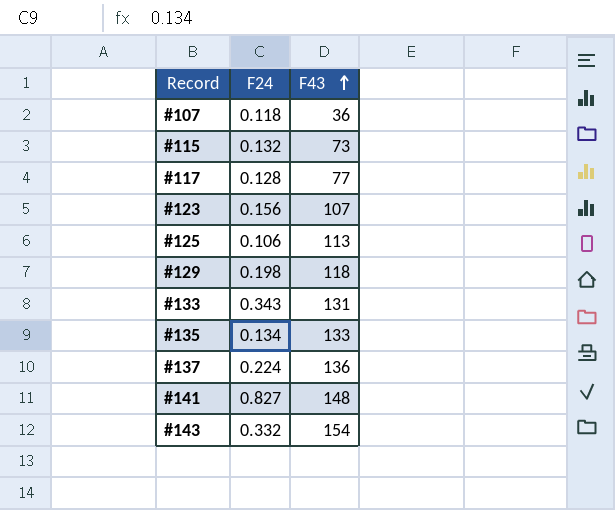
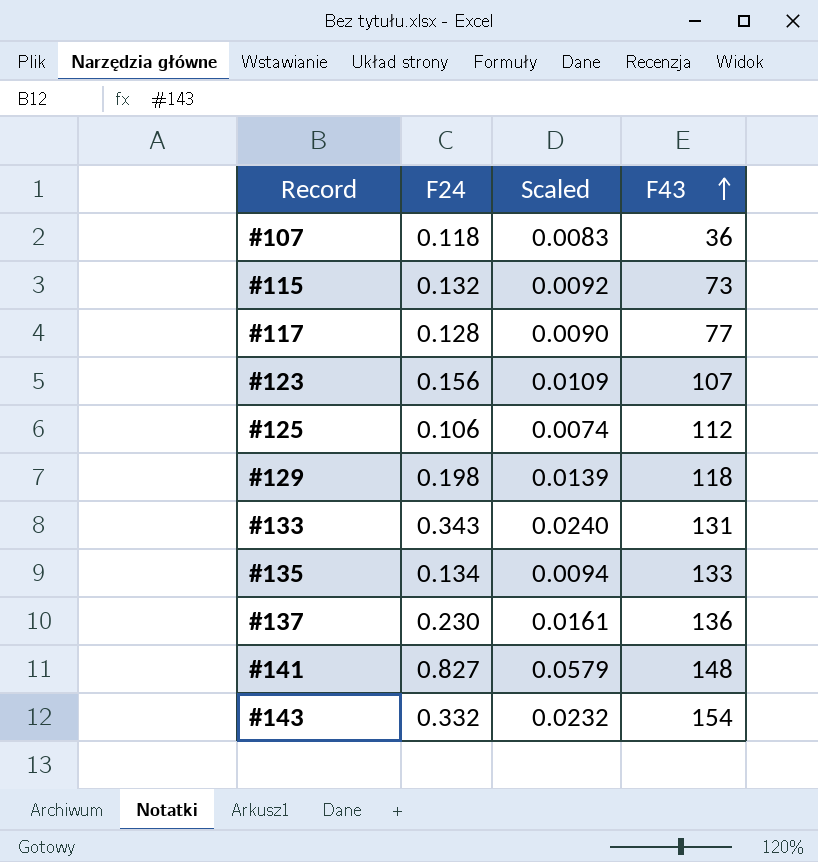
column Scaled | formula: none -> [F24] * 0.07
#125 | F43: 113 -> 112
#137 | F24: 0.224 -> 0.230

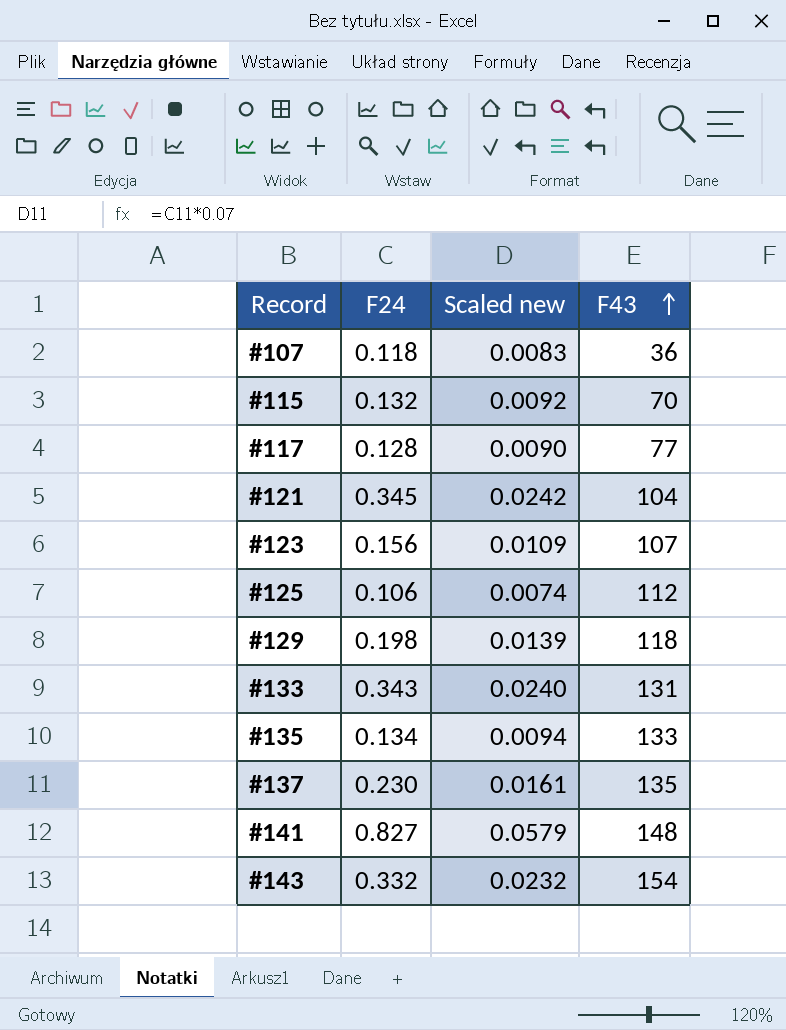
column name: Scaled -> Scaled new
#115 | F43: 73 -> 70
row #121: none -> 0.345 | 0.0242 | 104
#137 | F43: 136 -> 135

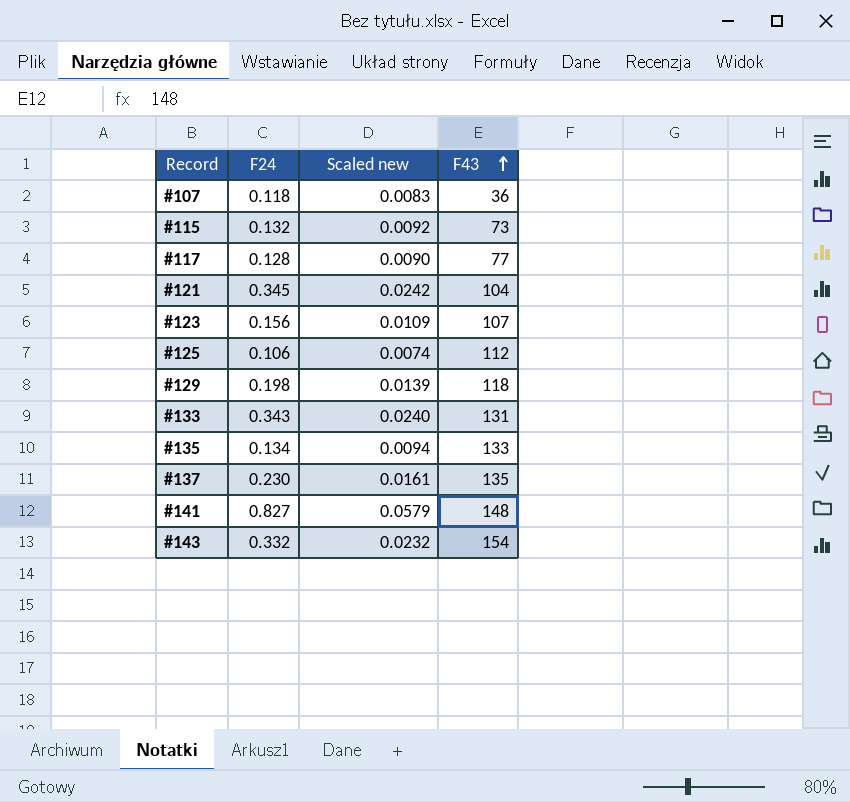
#115 | F43: 70 -> 73

